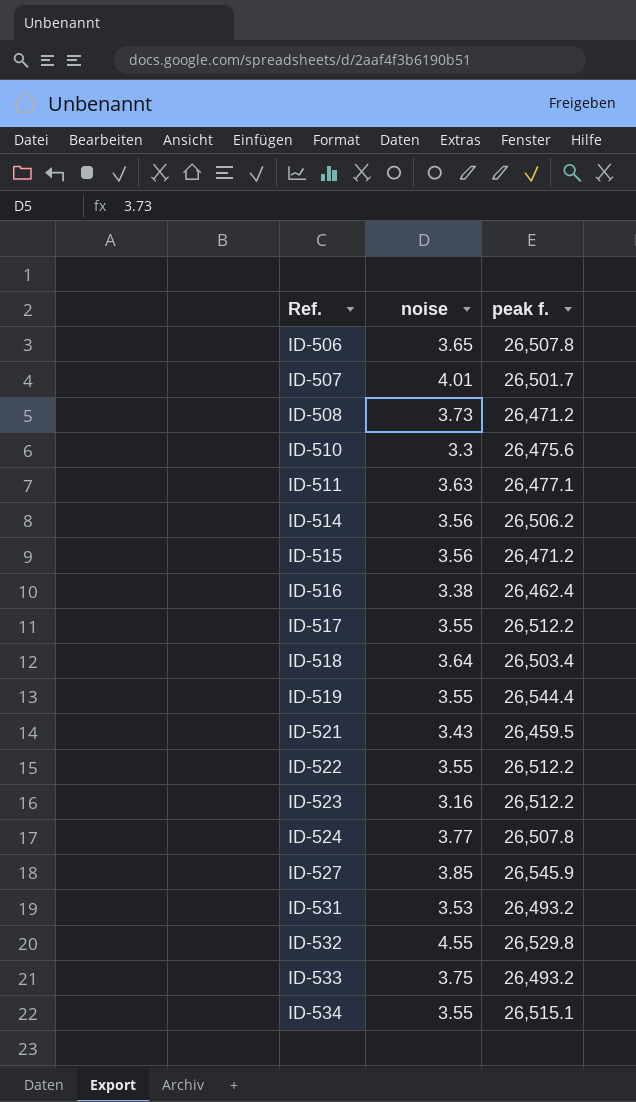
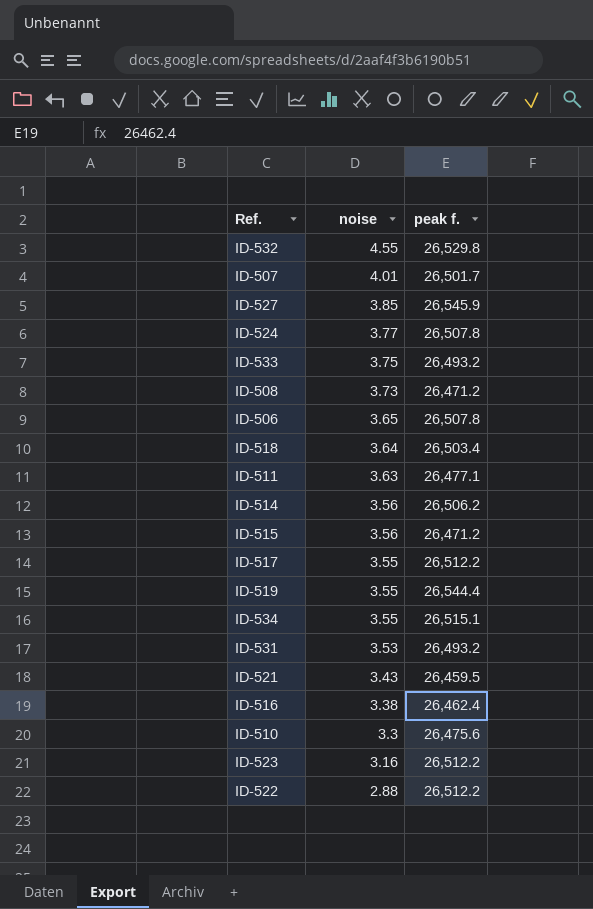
row order: Ref. ascending -> noise descending
ID-522 | noise: 3.55 -> 2.88

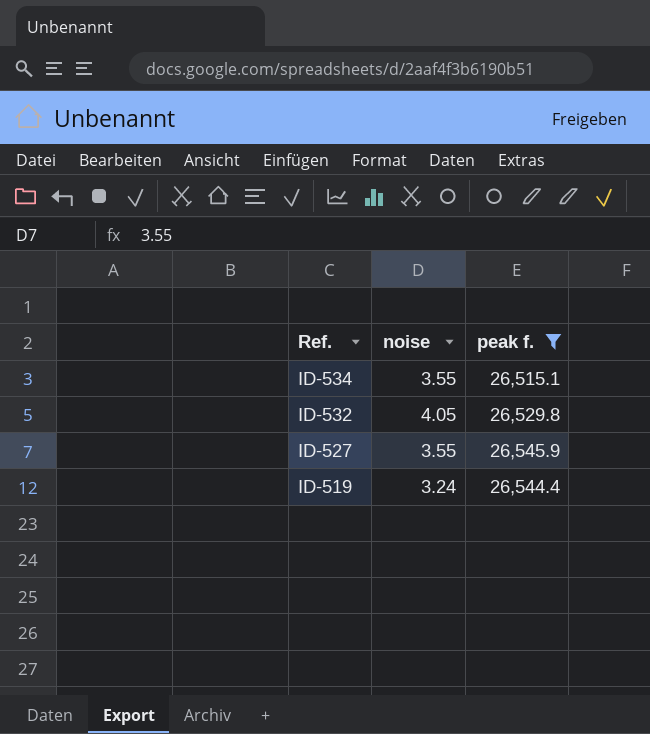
filter: none -> peak f. >= 26,515.1
row order: noise descending -> Ref. descending
ID-532 | noise: 4.55 -> 4.05
ID-527 | noise: 3.85 -> 3.55
ID-519 | noise: 3.55 -> 3.24

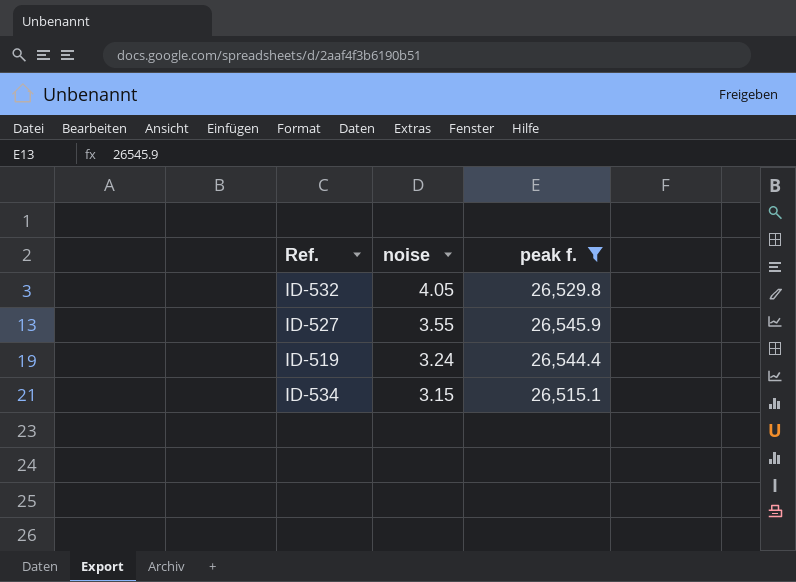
row order: Ref. descending -> noise descending
ID-534 | noise: 3.55 -> 3.15

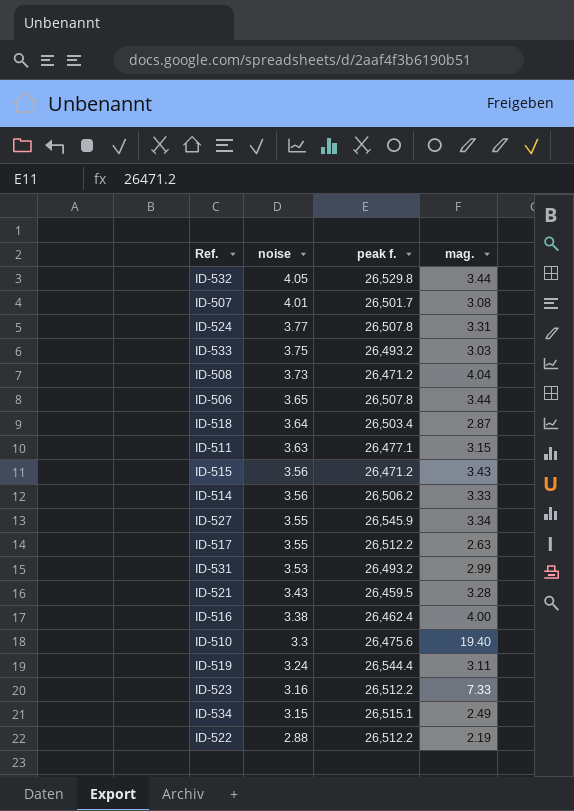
filter: peak f. >= 26,515.1 -> none
column mag. | position: none -> 4

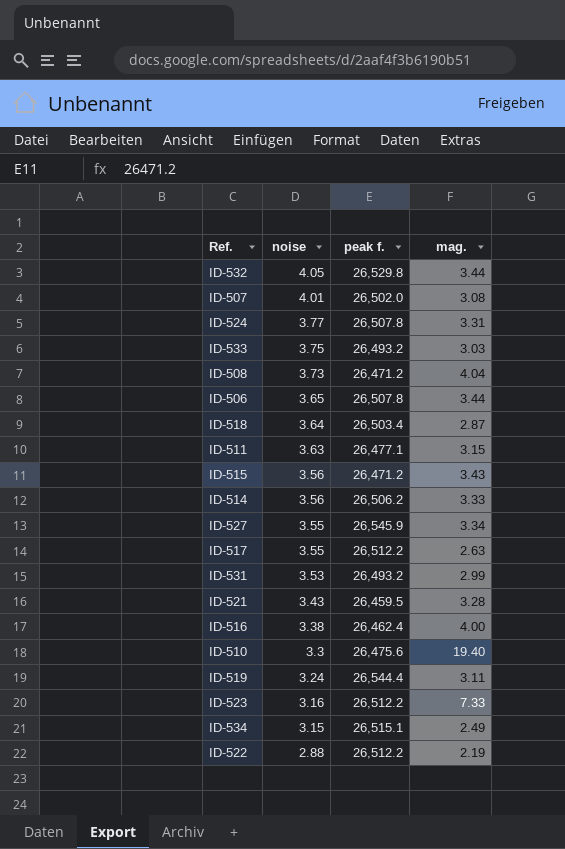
ID-507 | peak f.: 26,501.7 -> 26,502.0

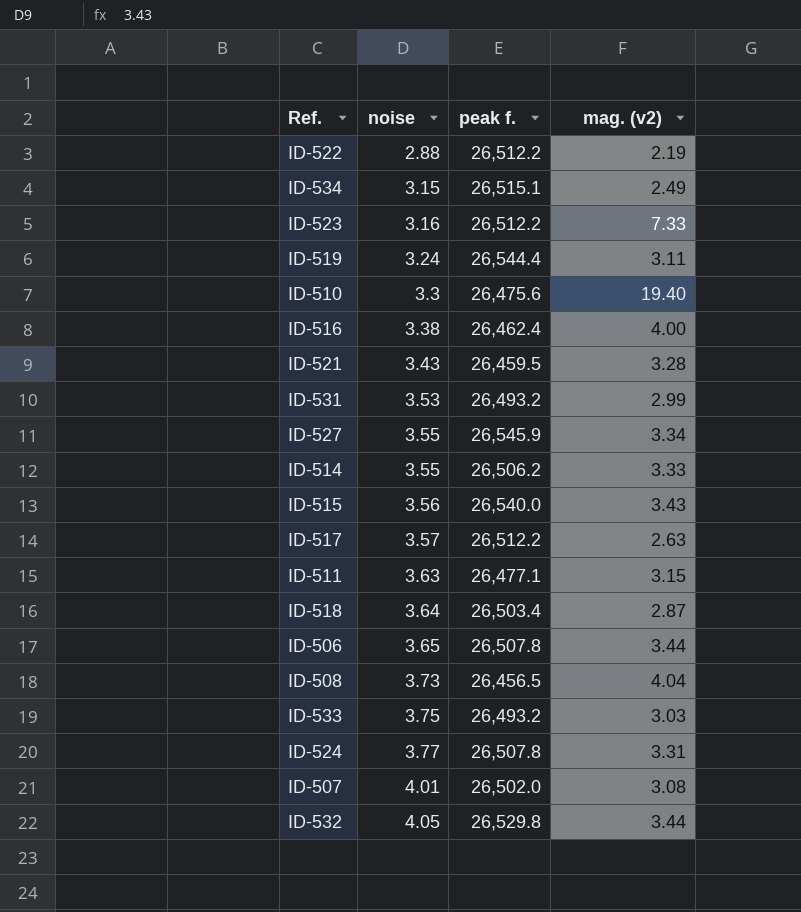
row order: noise descending -> noise ascending
column name: mag. -> mag. (v2)
ID-514 | noise: 3.56 -> 3.55
ID-515 | peak f.: 26,471.2 -> 26,540.0
ID-517 | noise: 3.55 -> 3.57
ID-508 | peak f.: 26,471.2 -> 26,456.5

